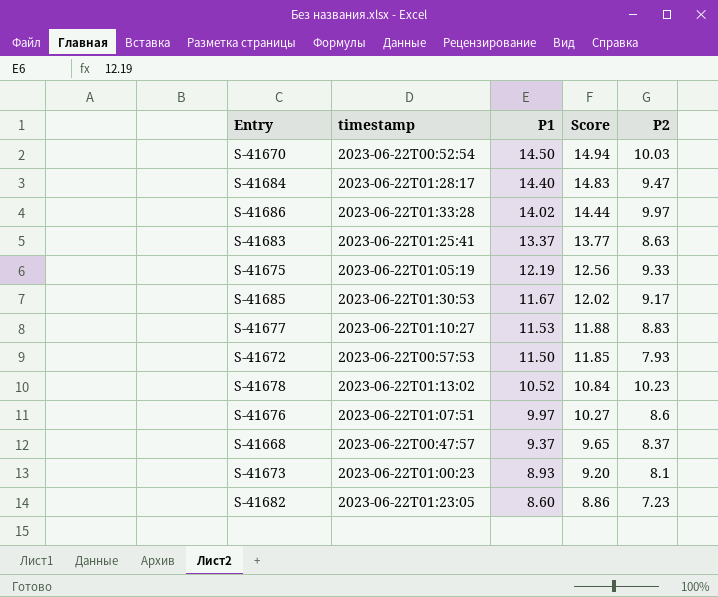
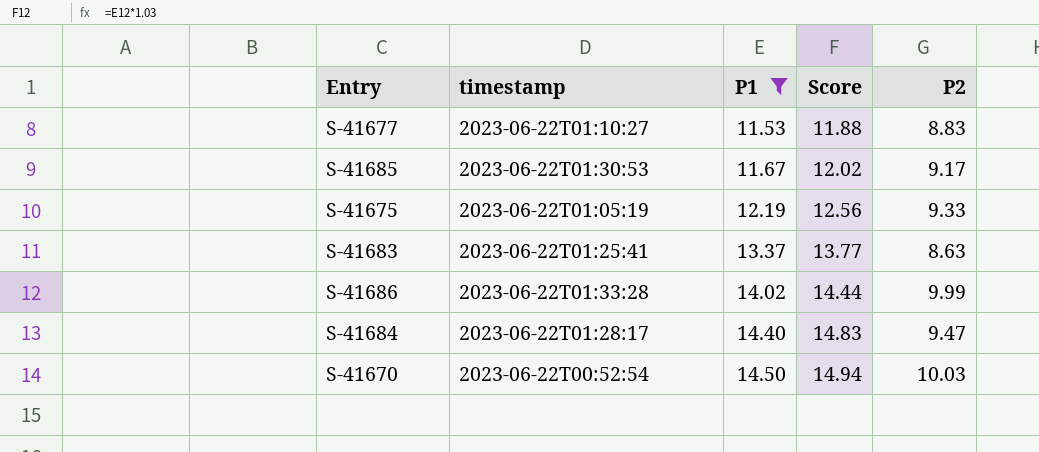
filter: none -> P1 >= 11.53
row order: P1 descending -> P1 ascending
S-41686 | P2: 9.97 -> 9.99

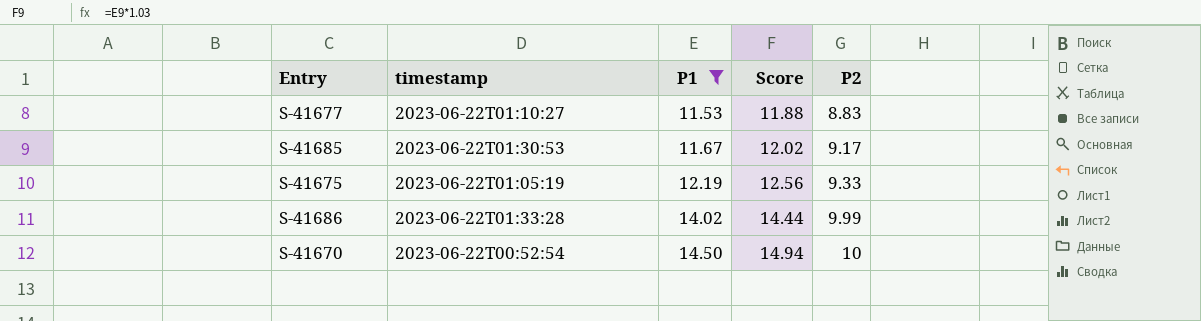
row S-41683: 2023-06-22T01:25:41 | 13.37 | 13.77 | 8.63 -> none
row S-41684: 2023-06-22T01:28:17 | 14.40 | 14.83 | 9.47 -> none
S-41670 | P2: 10.03 -> 10

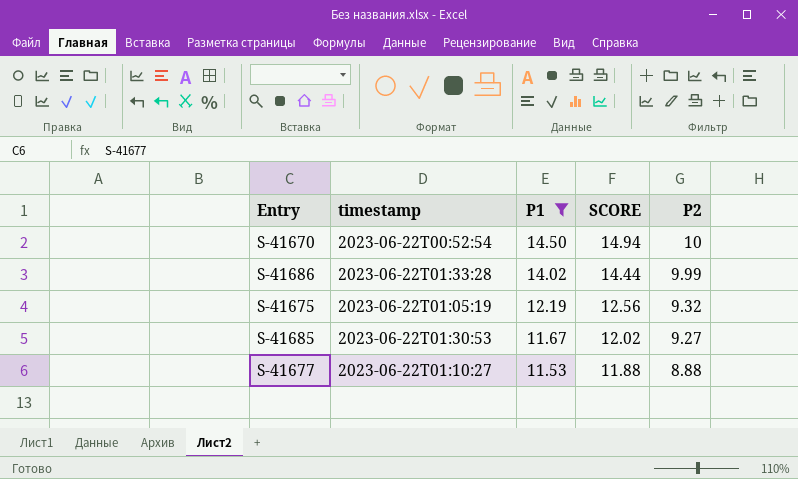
row order: P1 ascending -> P1 descending
column name: Score -> SCORE
S-41675 | P2: 9.33 -> 9.32
S-41685 | P2: 9.17 -> 9.27
S-41677 | P2: 8.83 -> 8.88

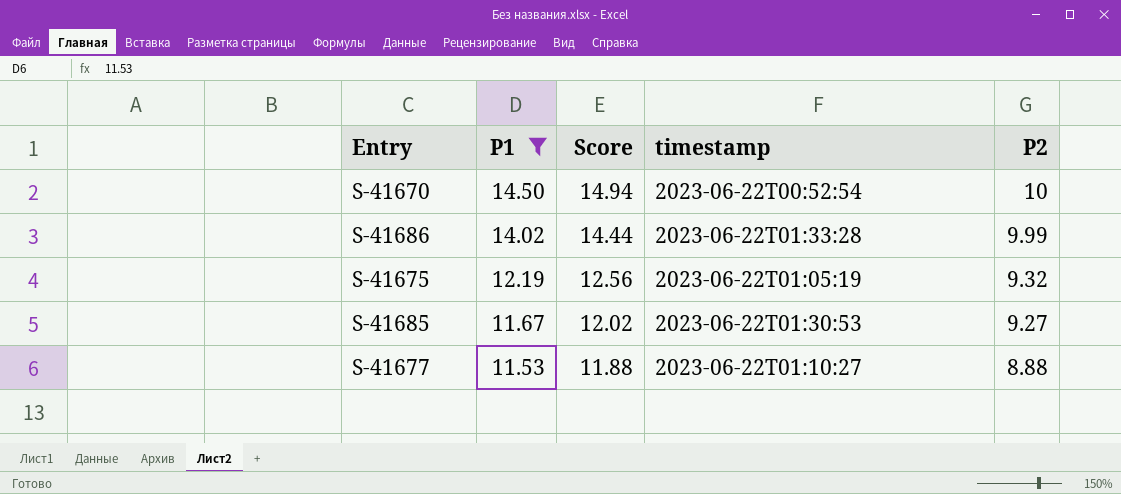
column name: SCORE -> Score
column timestamp | position: 2 -> 4

